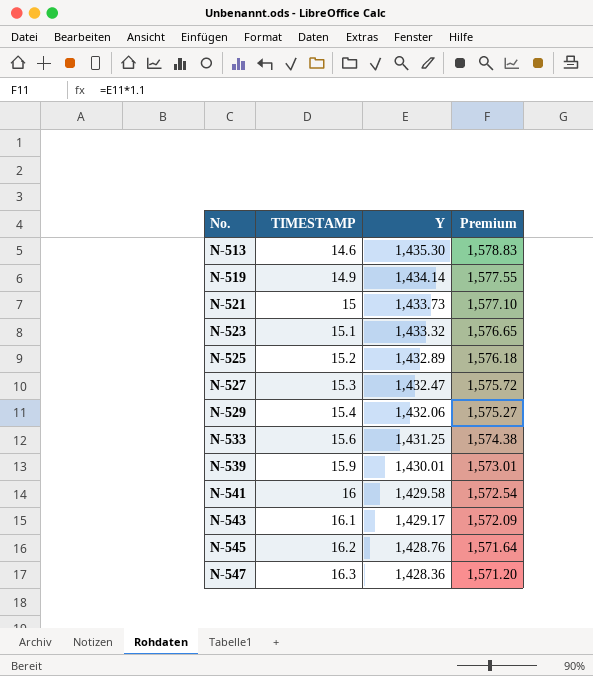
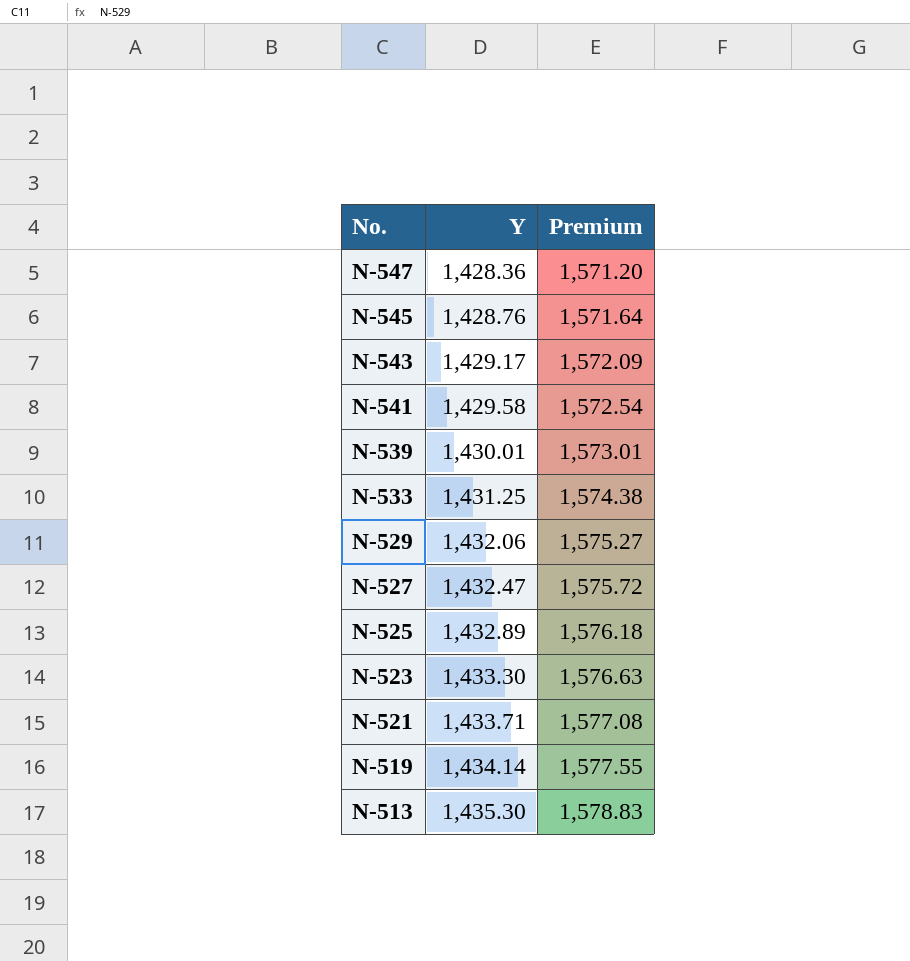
row order: No. ascending -> No. descending
column TIMESTAMP | position: 2 -> none
N-523 | Y: 1,433.32 -> 1,433.30
N-523 | Premium: 1,576.65 -> 1,576.63
N-521 | Y: 1,433.73 -> 1,433.71
N-521 | Premium: 1,577.10 -> 1,577.08

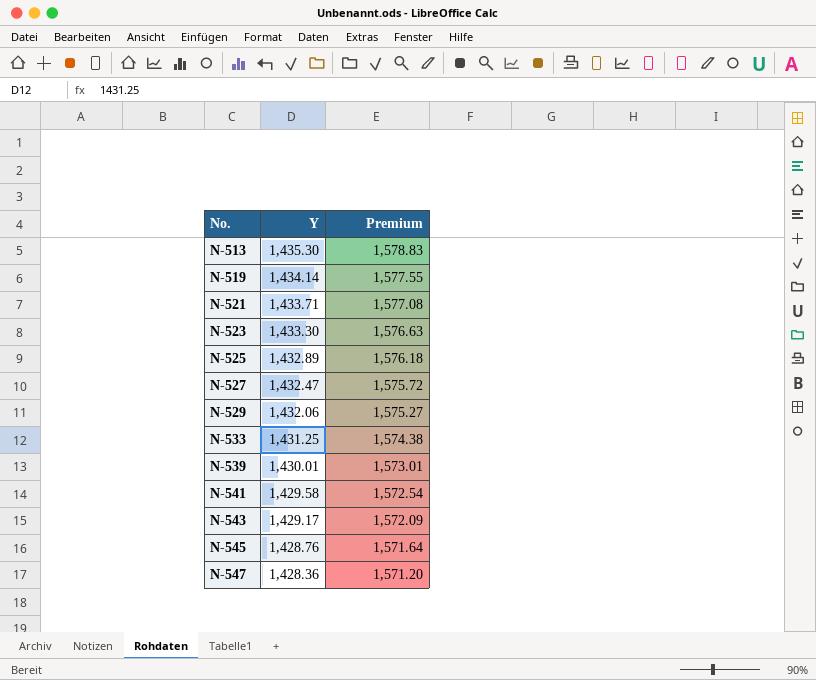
row order: No. descending -> No. ascending

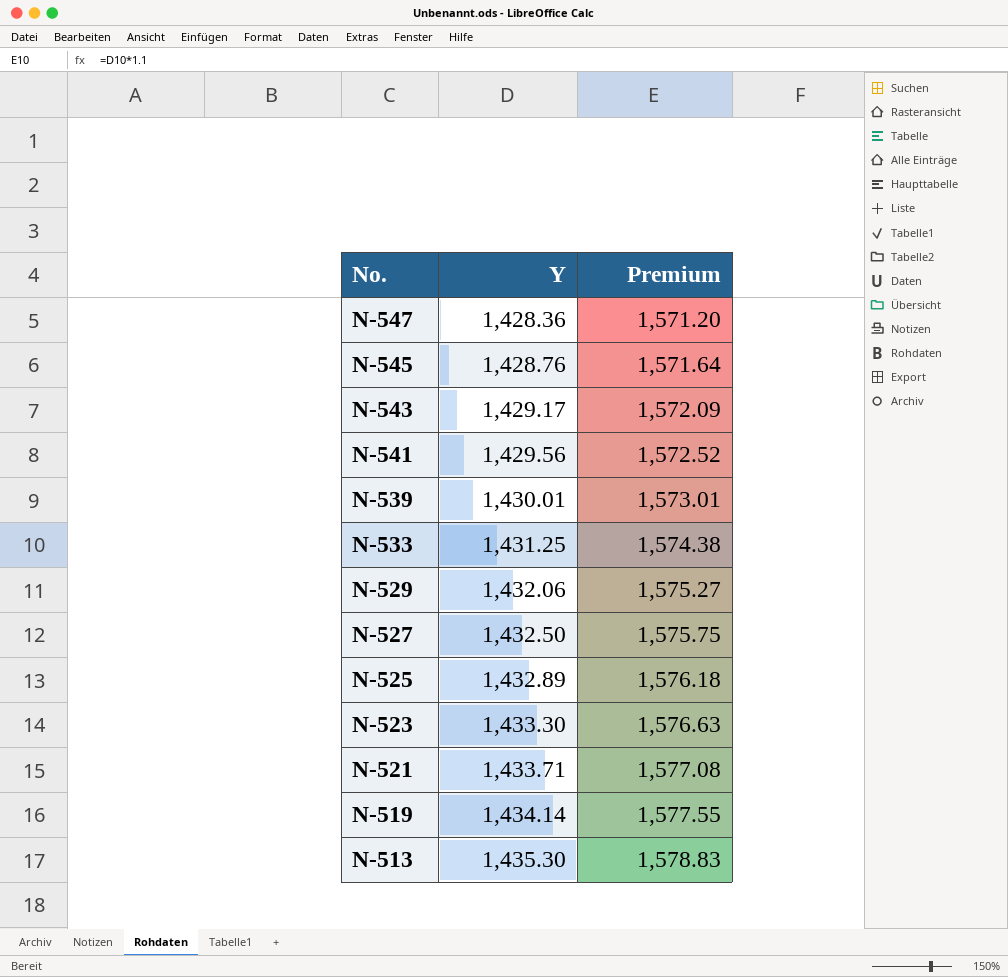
row order: No. ascending -> No. descending
N-541 | Y: 1,429.58 -> 1,429.56
N-541 | Premium: 1,572.54 -> 1,572.52
N-527 | Y: 1,432.47 -> 1,432.50
N-527 | Premium: 1,575.72 -> 1,575.75

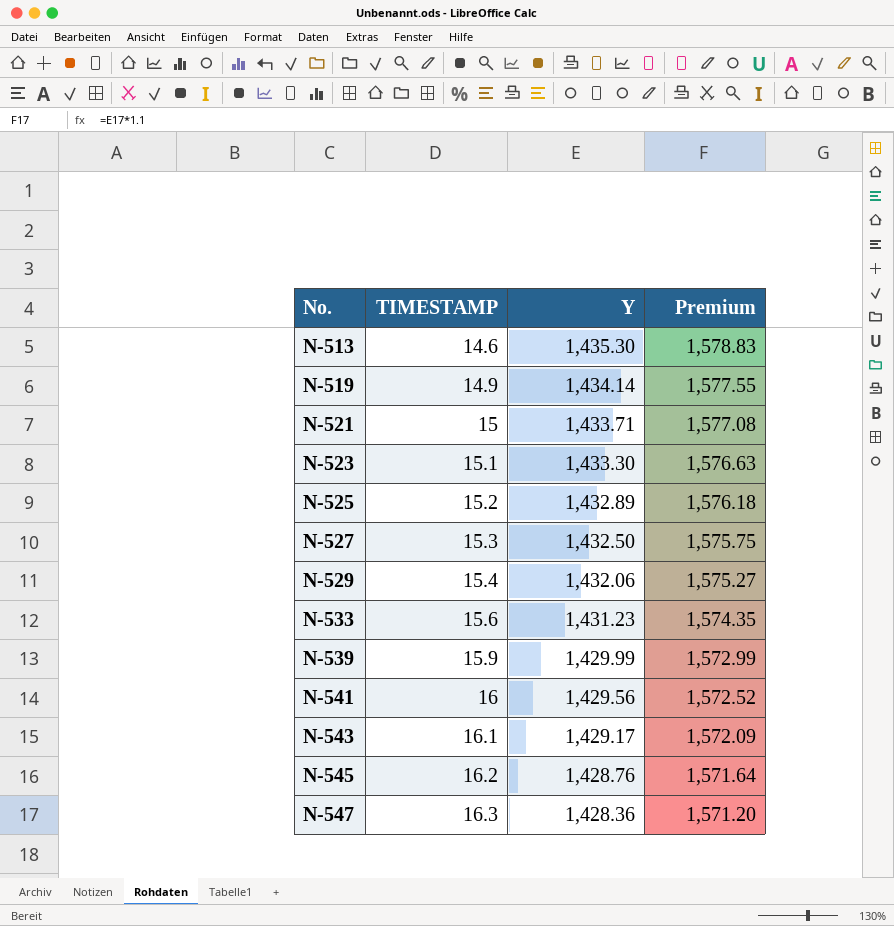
row order: No. descending -> No. ascending
column TIMESTAMP | position: none -> 2
N-533 | Y: 1,431.25 -> 1,431.23
N-533 | Premium: 1,574.38 -> 1,574.35
N-539 | Y: 1,430.01 -> 1,429.99
N-539 | Premium: 1,573.01 -> 1,572.99

